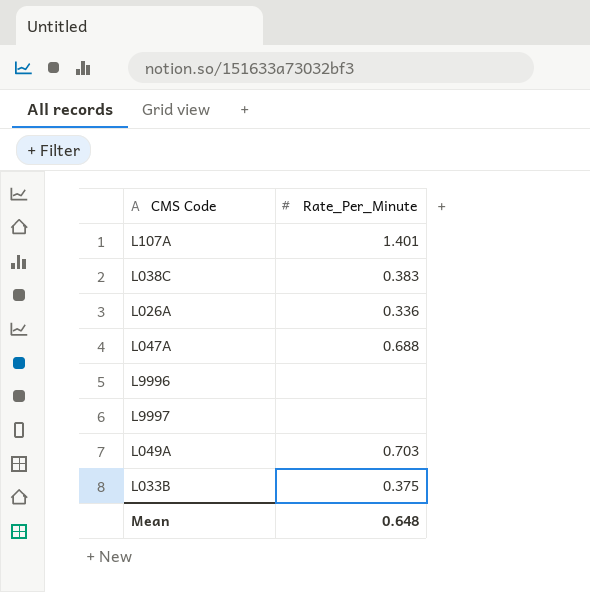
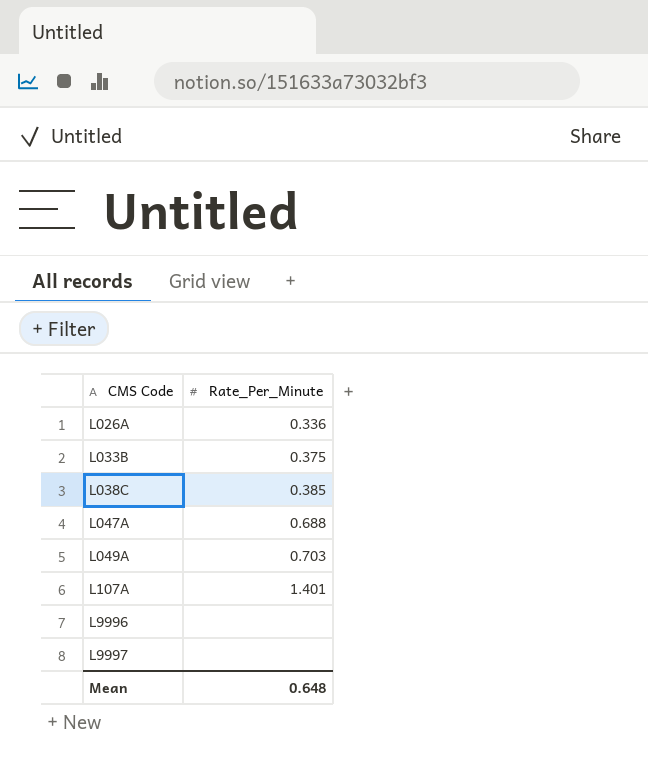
row order: none -> CMS Code ascending
L038C | Rate_Per_Minute: 0.383 -> 0.385

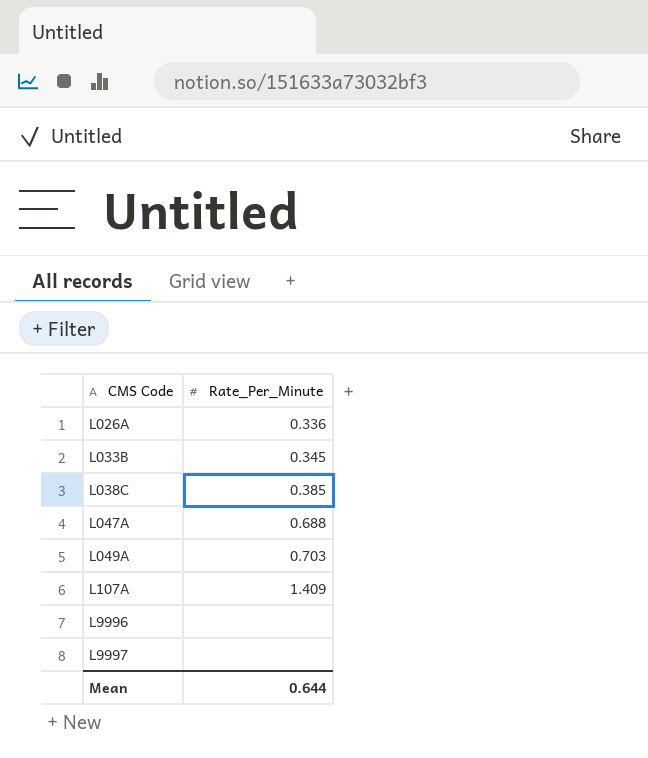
L033B | Rate_Per_Minute: 0.375 -> 0.345
L107A | Rate_Per_Minute: 1.401 -> 1.409
Mean | Rate_Per_Minute: 0.648 -> 0.644

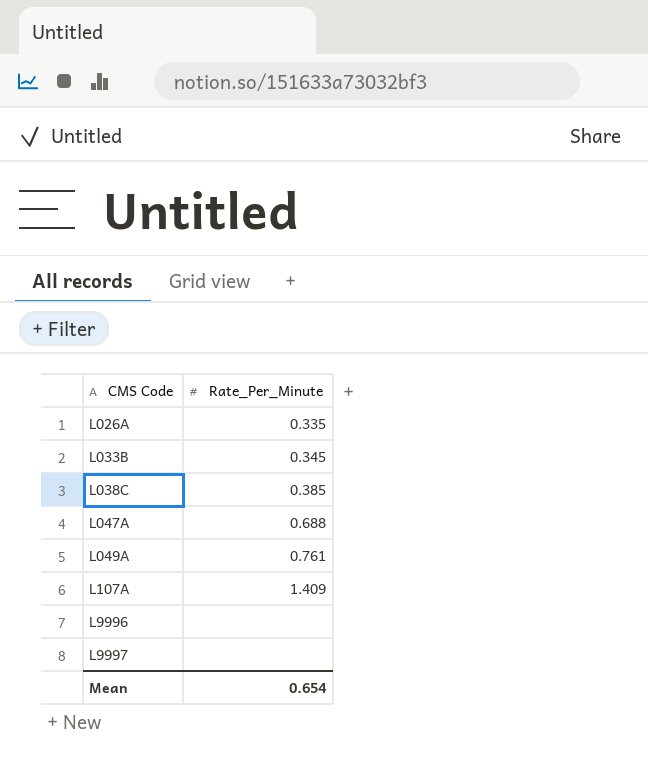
L026A | Rate_Per_Minute: 0.336 -> 0.335
L049A | Rate_Per_Minute: 0.703 -> 0.761
Mean | Rate_Per_Minute: 0.644 -> 0.654

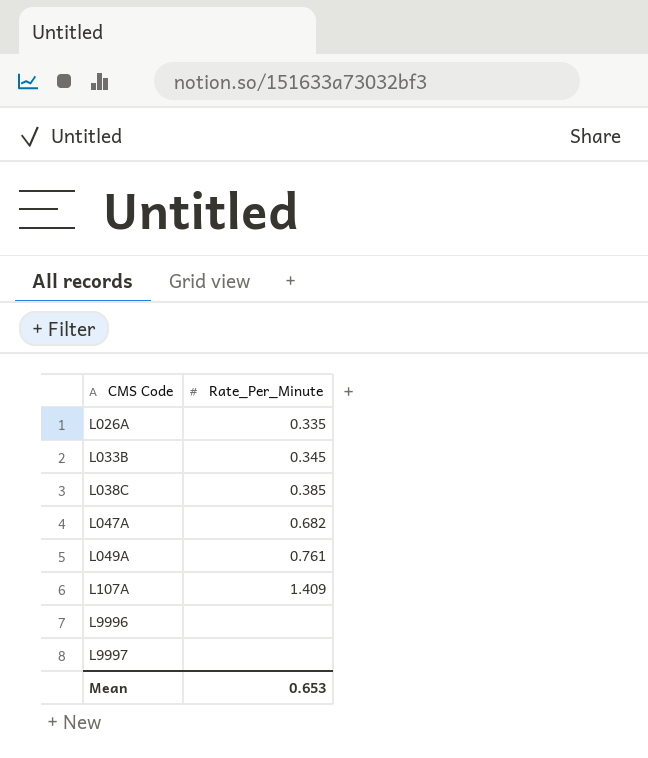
L047A | Rate_Per_Minute: 0.688 -> 0.682
Mean | Rate_Per_Minute: 0.654 -> 0.653

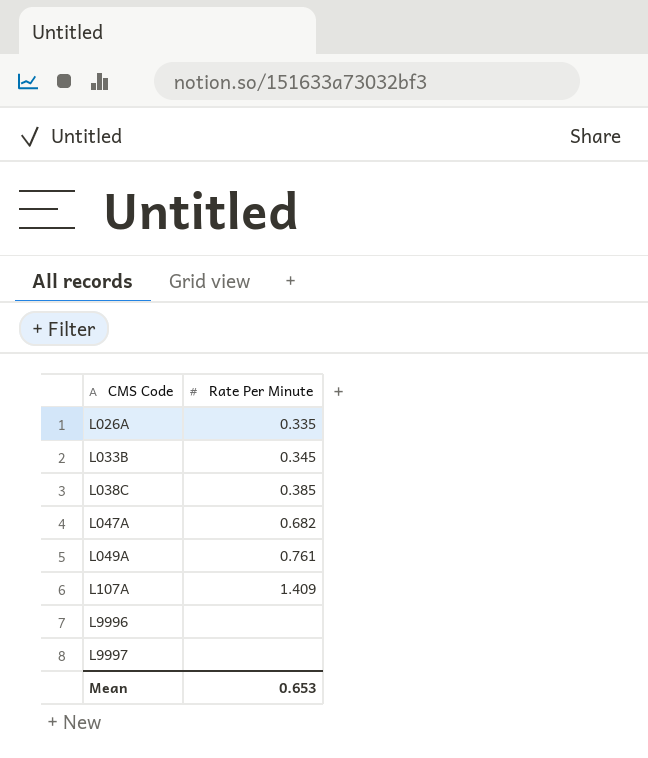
column name: Rate_Per_Minute -> Rate Per Minute

